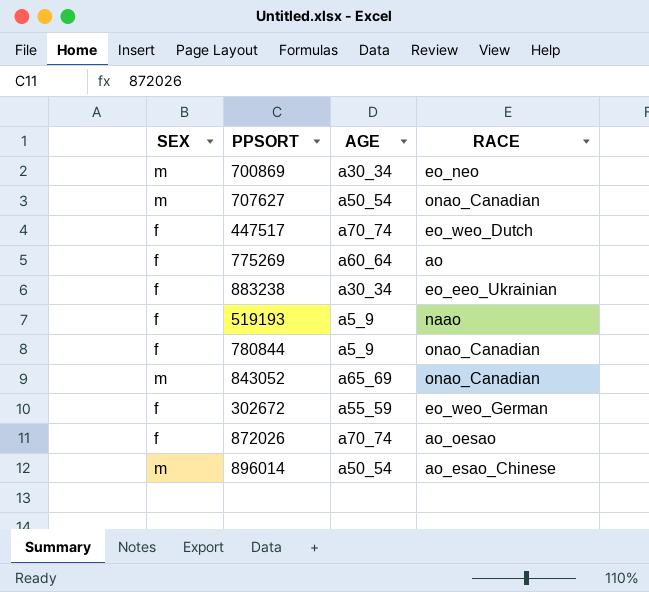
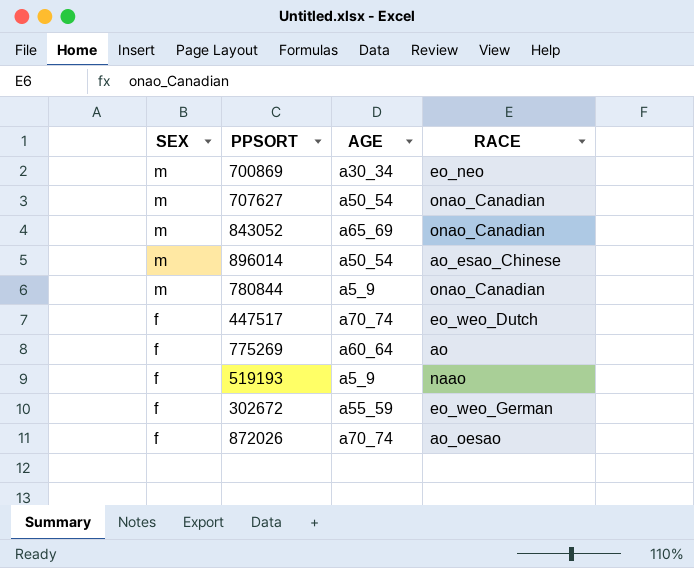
row order: none -> SEX descending
row 883238: f | a30_34 | eo_eeo_Ukrainian -> none
780844 | SEX: f -> m

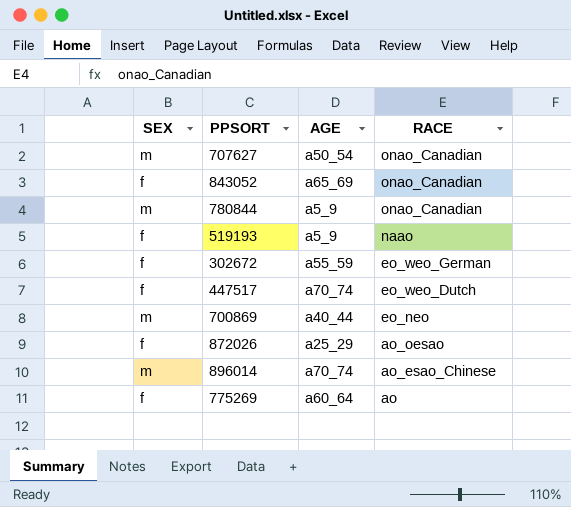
row order: SEX descending -> RACE descending
843052 | SEX: m -> f
700869 | AGE: a30_34 -> a40_44
872026 | AGE: a70_74 -> a25_29
896014 | AGE: a50_54 -> a70_74

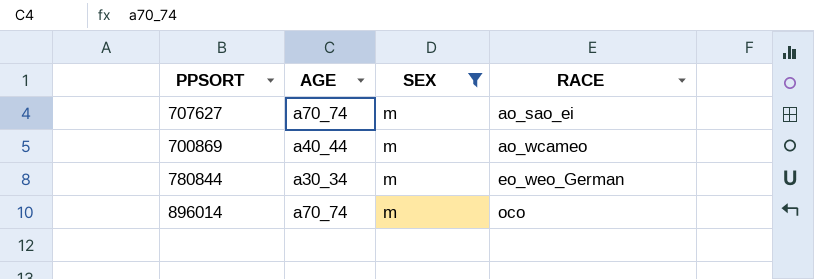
filter: none -> SEX = m
row order: RACE descending -> RACE ascending
column SEX | position: 1 -> 3
707627 | AGE: a50_54 -> a70_74
707627 | RACE: onao_Canadian -> ao_sao_ei
700869 | RACE: eo_neo -> ao_wcameo
780844 | AGE: a5_9 -> a30_34
780844 | RACE: onao_Canadian -> eo_weo_German
896014 | RACE: ao_esao_Chinese -> oco

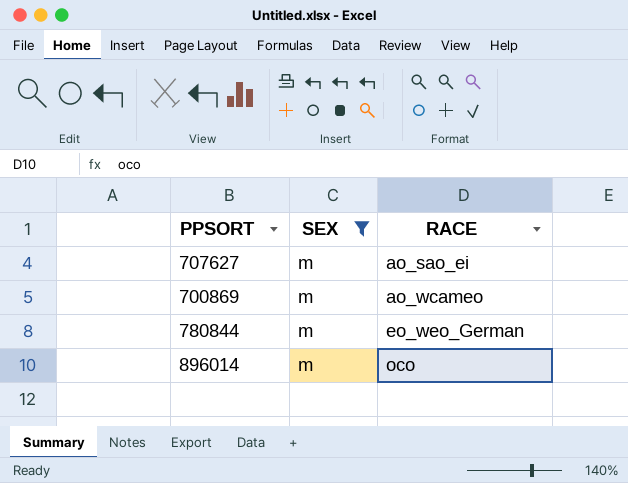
column AGE | position: 2 -> none

